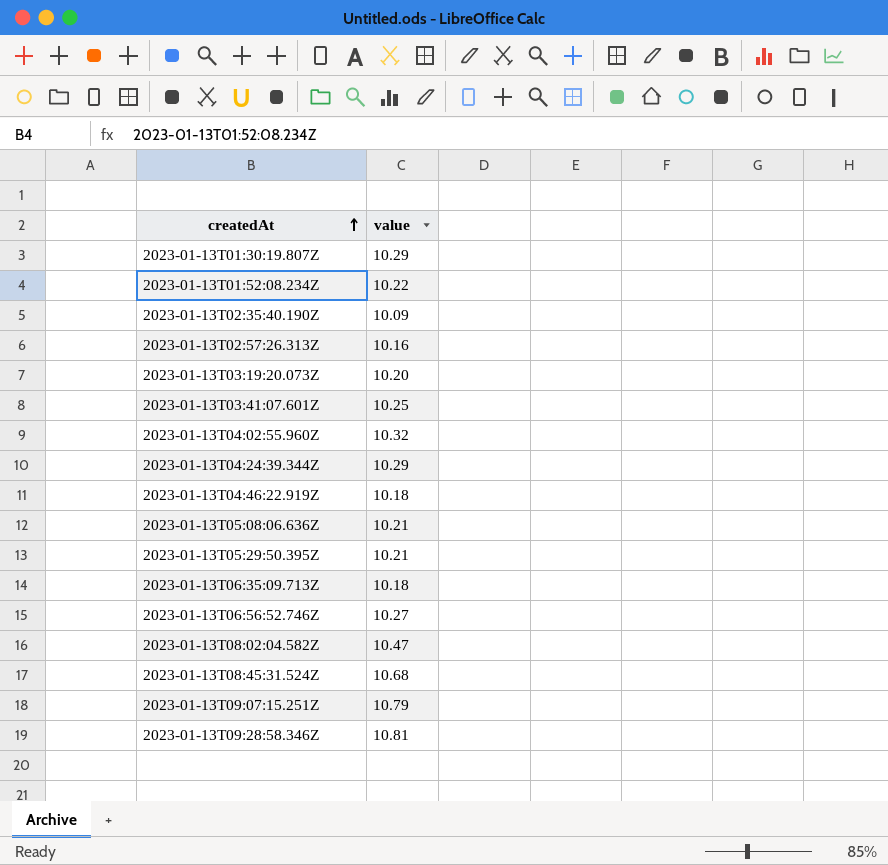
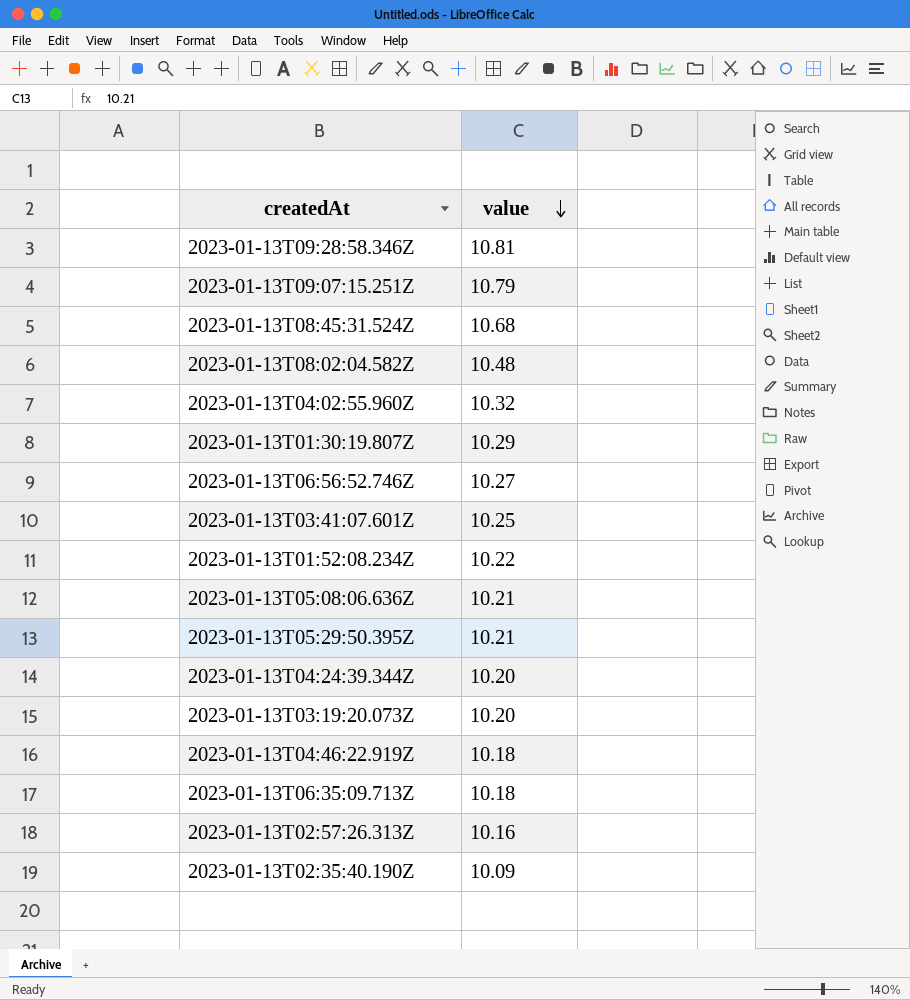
row order: createdAt ascending -> value descending
2023-01-13T08:02:04.582Z | value: 10.47 -> 10.48
2023-01-13T04:24:39.344Z | value: 10.29 -> 10.20

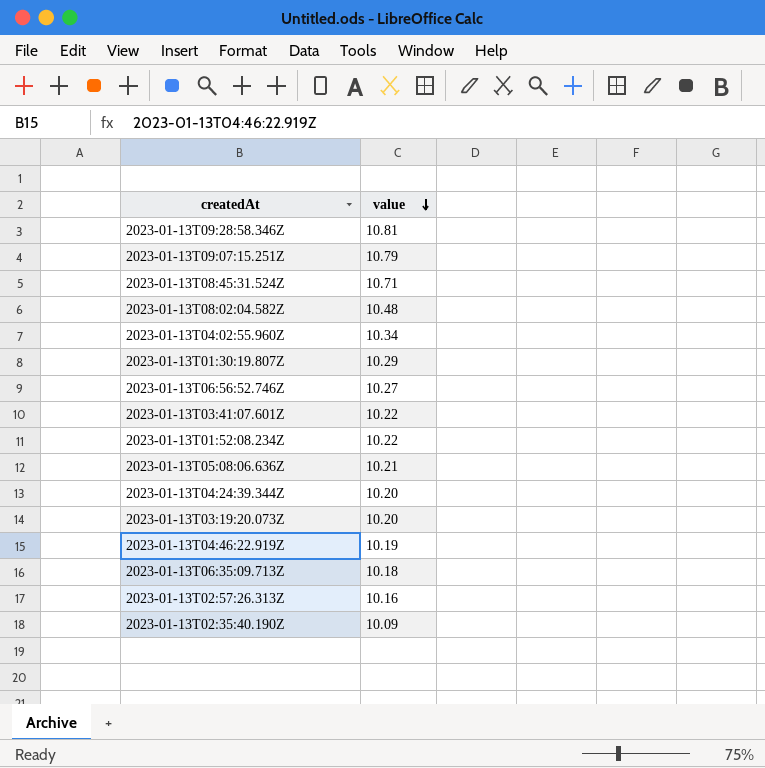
row 2023-01-13T05:29:50.395Z: 10.21 -> none
2023-01-13T08:45:31.524Z | value: 10.68 -> 10.71
2023-01-13T04:02:55.960Z | value: 10.32 -> 10.34
2023-01-13T03:41:07.601Z | value: 10.25 -> 10.22
2023-01-13T04:46:22.919Z | value: 10.18 -> 10.19

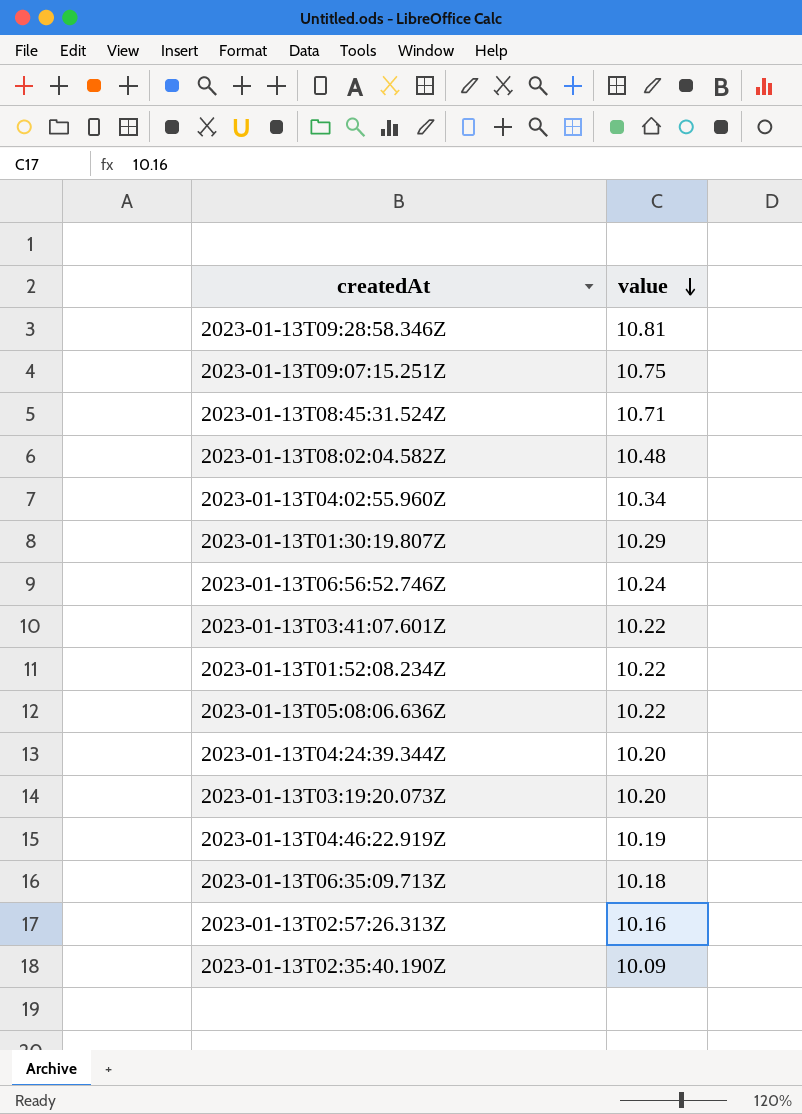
2023-01-13T09:07:15.251Z | value: 10.79 -> 10.75
2023-01-13T06:56:52.746Z | value: 10.27 -> 10.24
2023-01-13T05:08:06.636Z | value: 10.21 -> 10.22

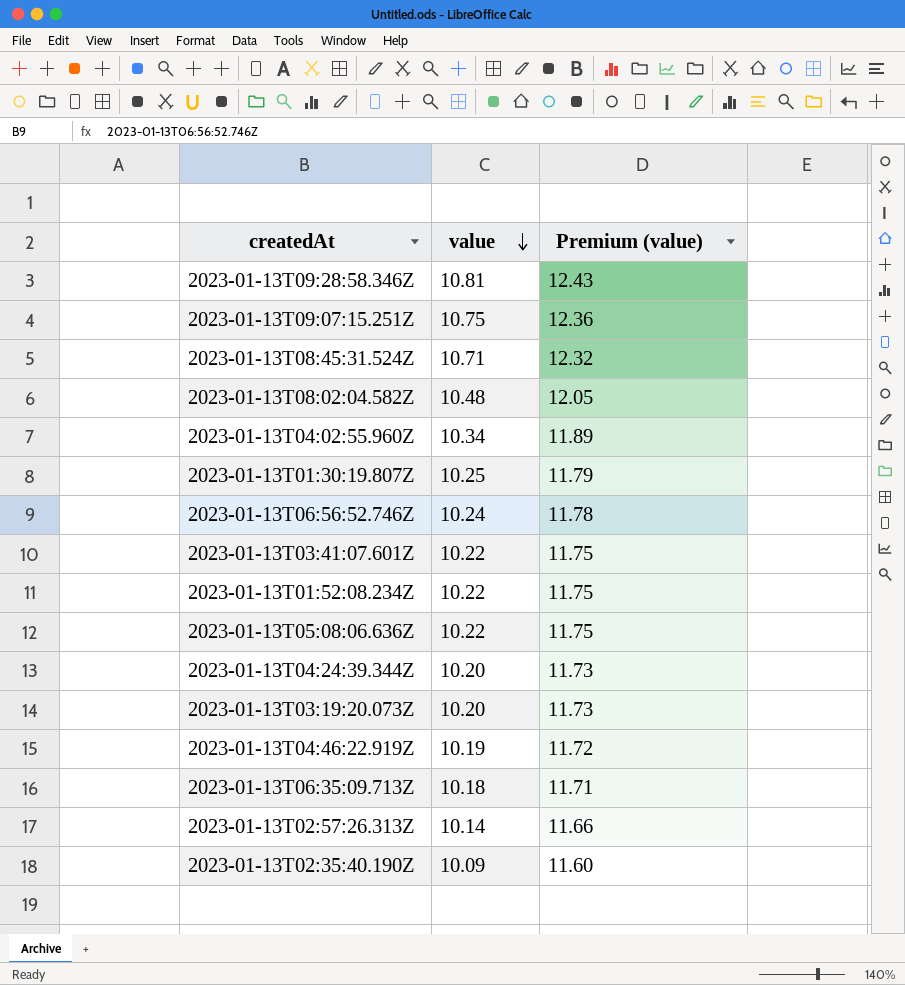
column Premium (value) | formula: none -> [value] * 1.15
2023-01-13T01:30:19.807Z | value: 10.29 -> 10.25
2023-01-13T02:57:26.313Z | value: 10.16 -> 10.14

